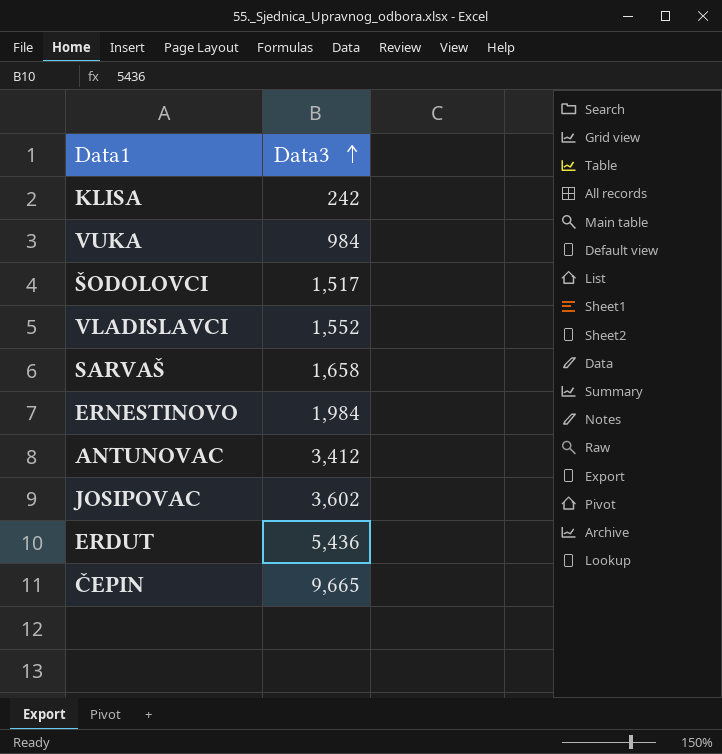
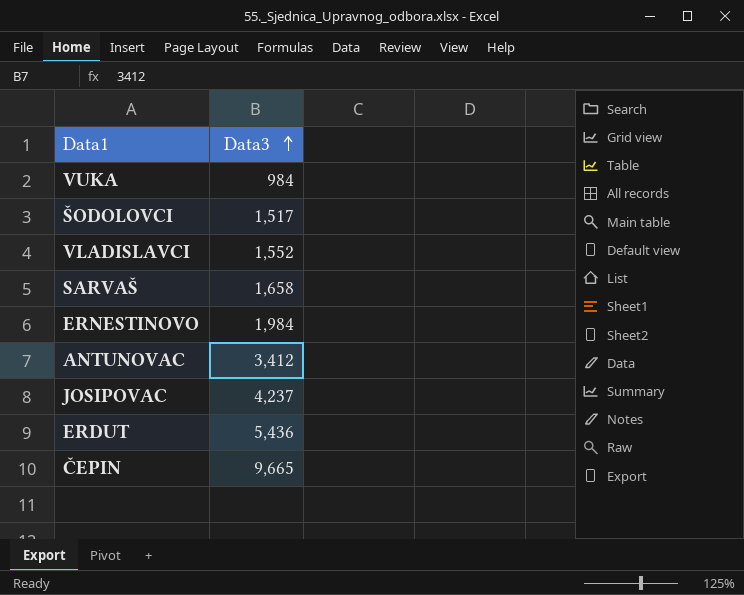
row KLISA: 242 -> none
JOSIPOVAC | Data3: 3,602 -> 4,237

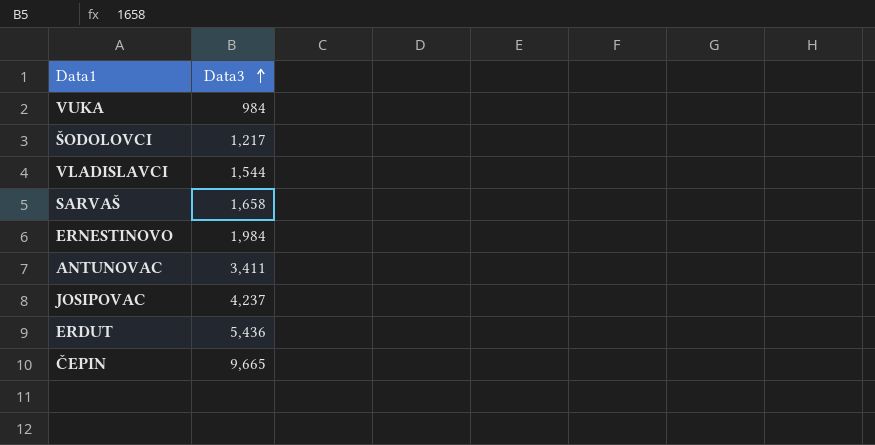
ŠODOLOVCI | Data3: 1,517 -> 1,217
VLADISLAVCI | Data3: 1,552 -> 1,544
ANTUNOVAC | Data3: 3,412 -> 3,411

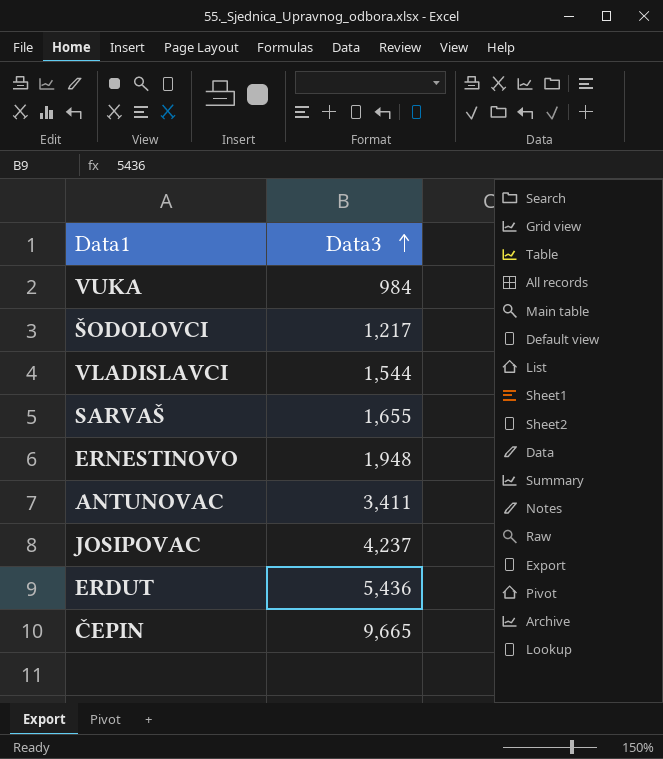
SARVAŠ | Data3: 1,658 -> 1,655
ERNESTINOVO | Data3: 1,984 -> 1,948

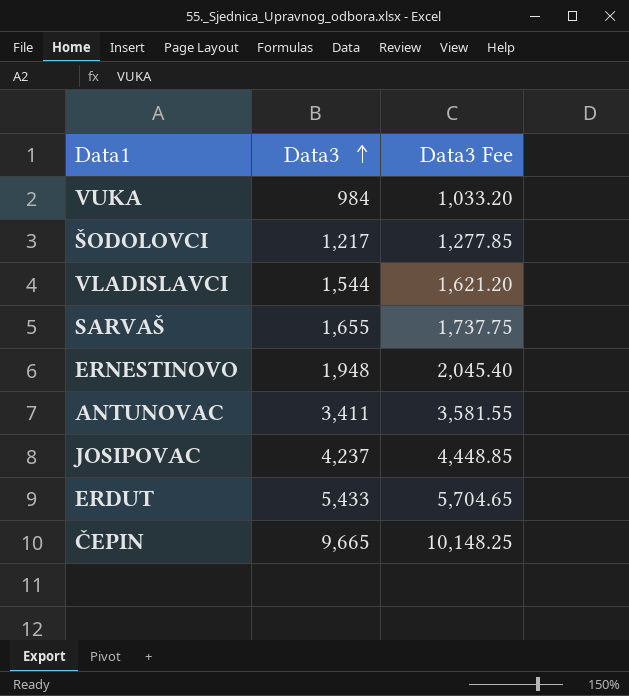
column Data3 Fee | formula: none -> [Data3] * 1.05
ERDUT | Data3: 5,436 -> 5,433

